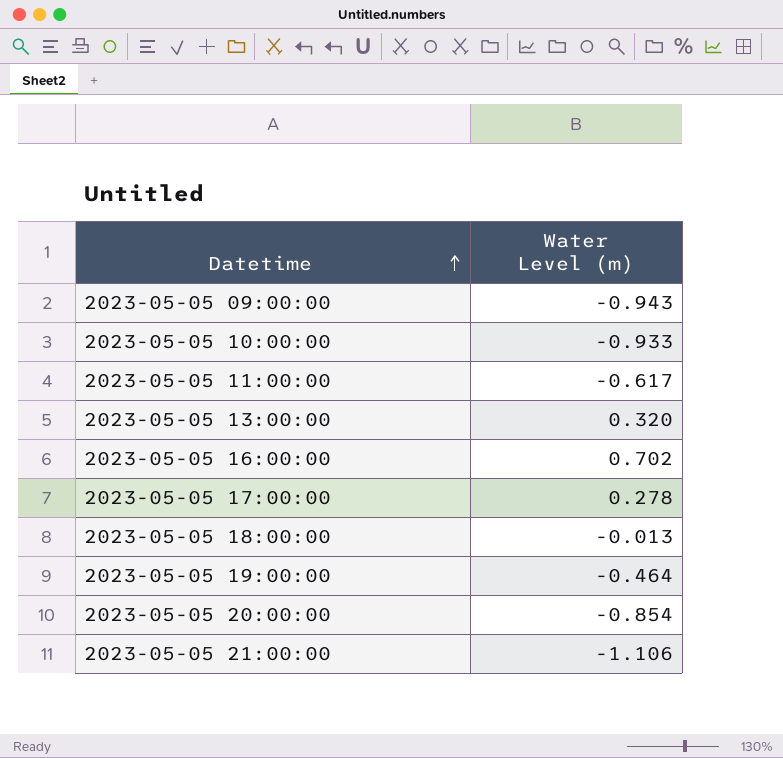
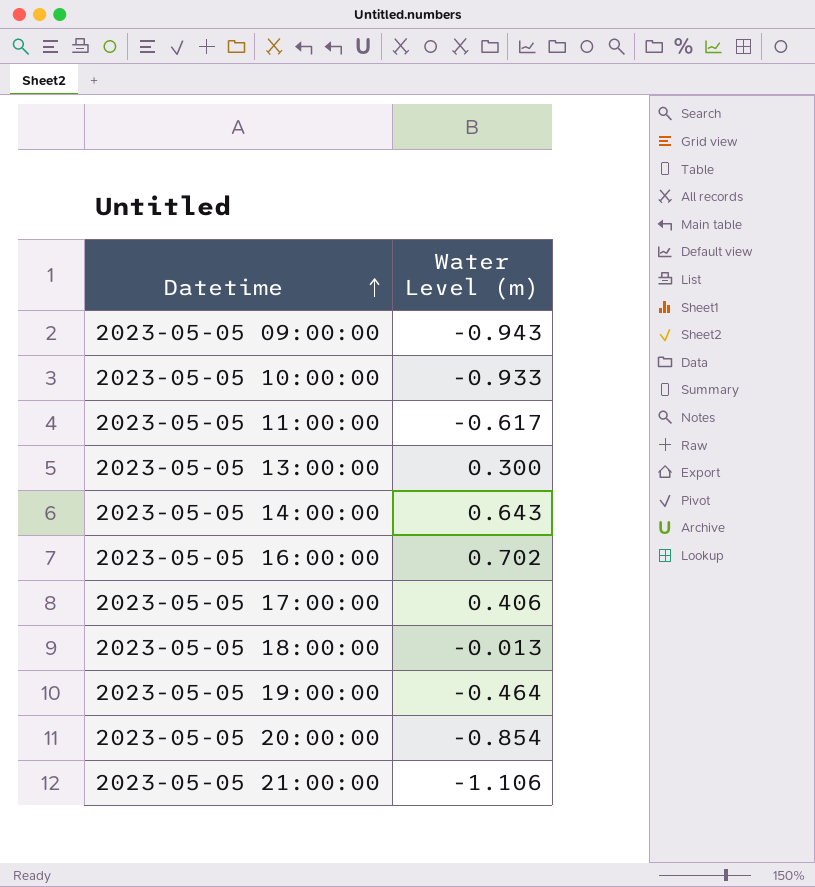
2023-05-05 13:00:00 | Water Level (m): 0.320 -> 0.300
row 2023-05-05 14:00:00: none -> 0.643
2023-05-05 17:00:00 | Water Level (m): 0.278 -> 0.406

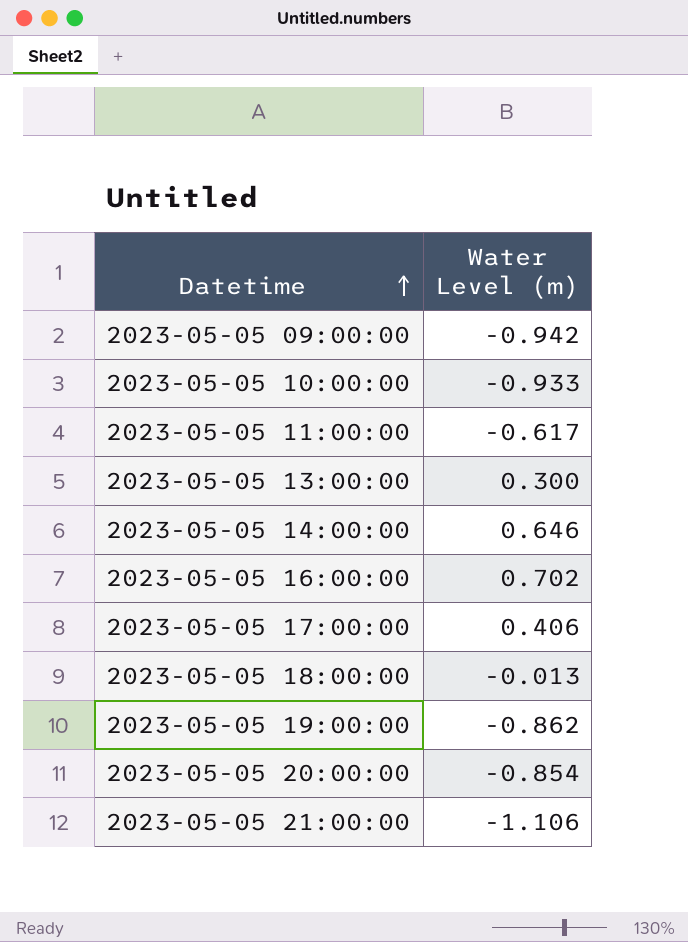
2023-05-05 09:00:00 | Water Level (m): -0.943 -> -0.942
2023-05-05 14:00:00 | Water Level (m): 0.643 -> 0.646
2023-05-05 19:00:00 | Water Level (m): -0.464 -> -0.862

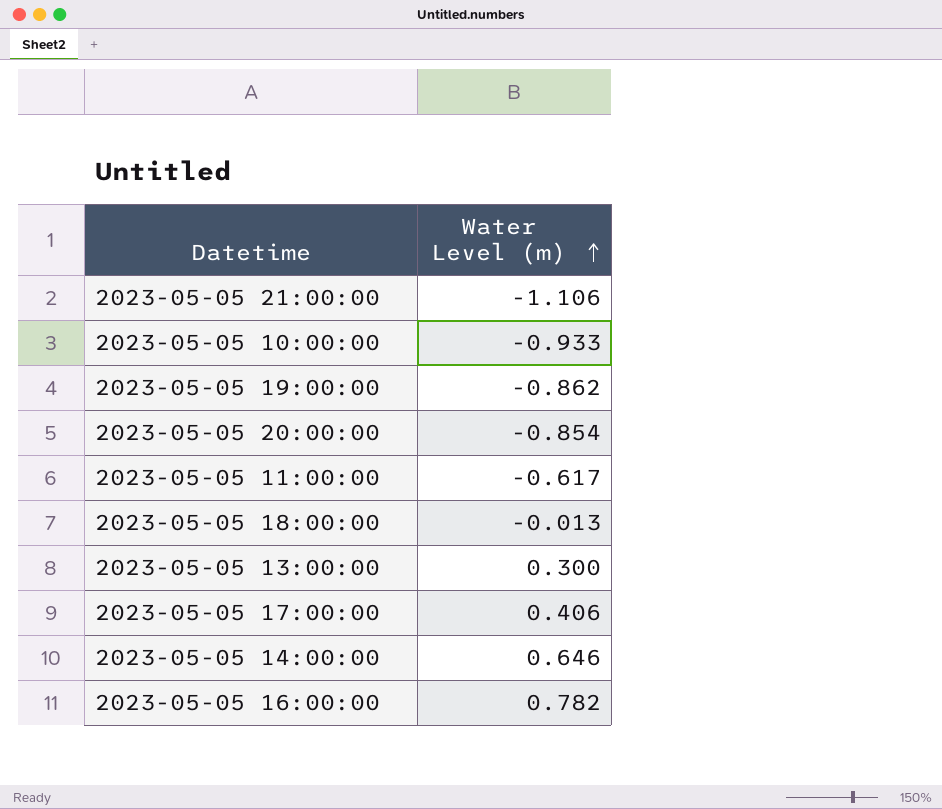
row order: Datetime ascending -> Water Level (m) ascending
row 2023-05-05 09:00:00: -0.942 -> none
2023-05-05 16:00:00 | Water Level (m): 0.702 -> 0.782

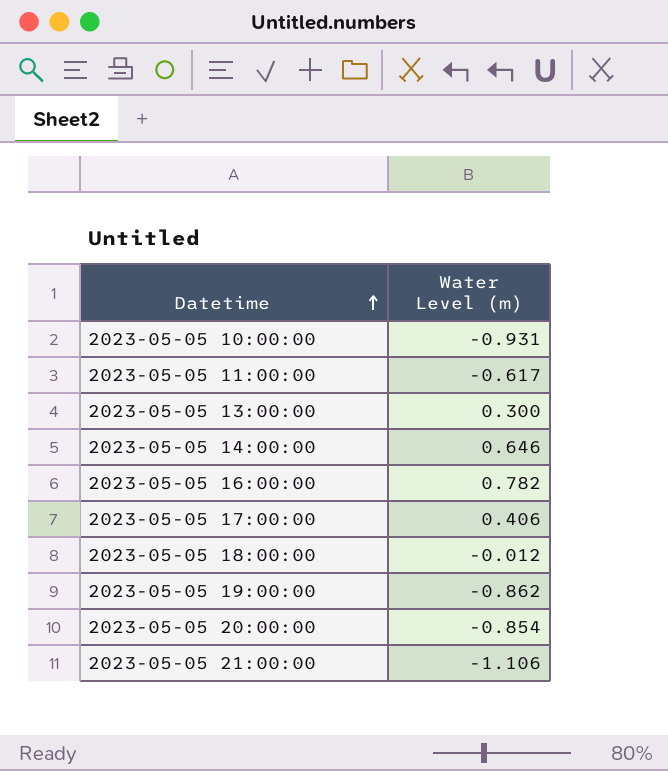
row order: Water Level (m) ascending -> Datetime ascending
2023-05-05 10:00:00 | Water Level (m): -0.933 -> -0.931
2023-05-05 18:00:00 | Water Level (m): -0.013 -> -0.012

